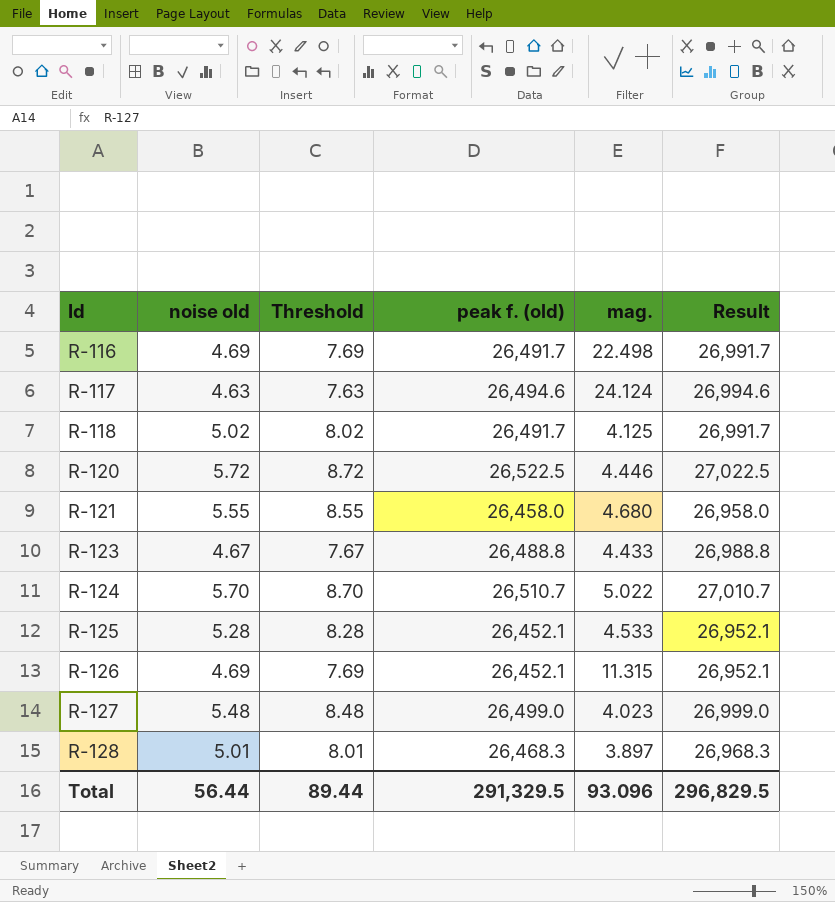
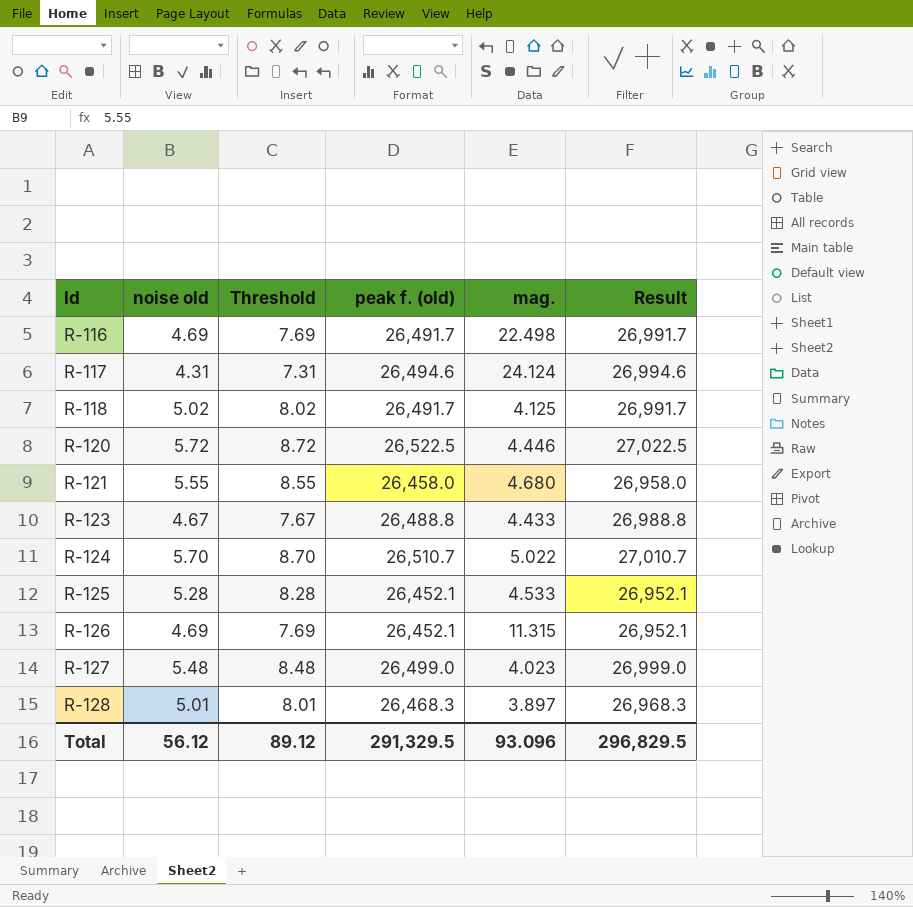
R-117 | noise old: 4.63 -> 4.31
R-117 | Threshold: 7.63 -> 7.31
Total | noise old: 56.44 -> 56.12
Total | Threshold: 89.44 -> 89.12

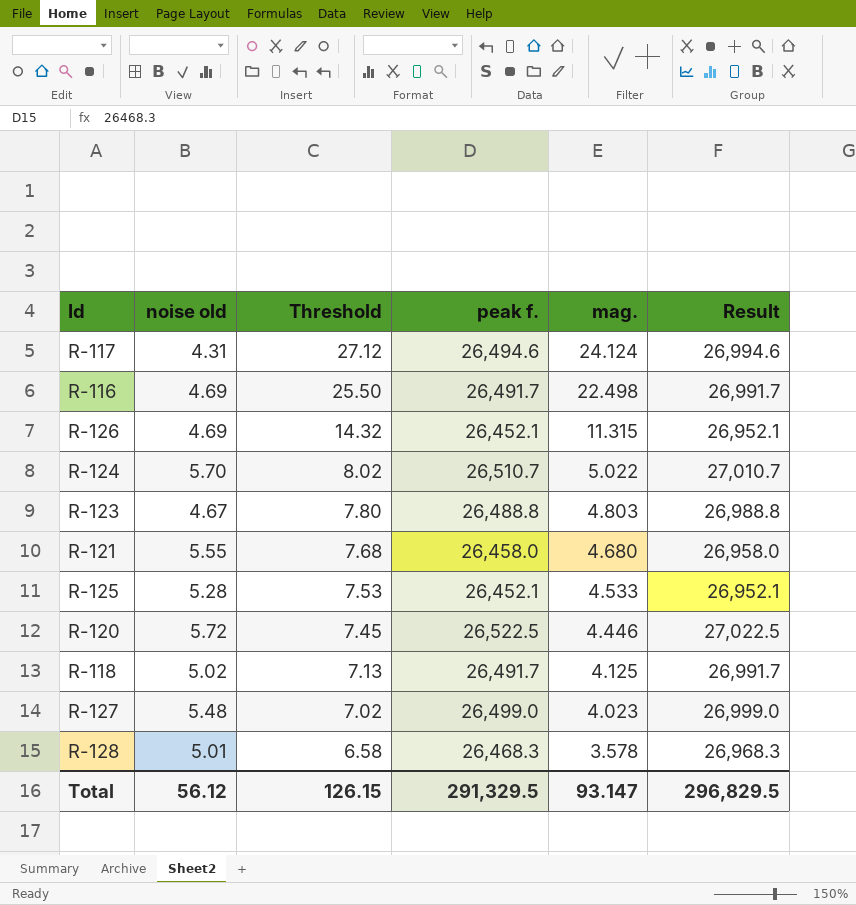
row order: Id ascending -> Threshold descending
column Threshold | formula: [noise old] + 3 -> [mag.] + 3
column name: peak f. (old) -> peak f.
R-123 | mag.: 4.433 -> 4.803
R-128 | mag.: 3.897 -> 3.578
Total | Threshold: 89.12 -> 126.15
Total | mag.: 93.096 -> 93.147

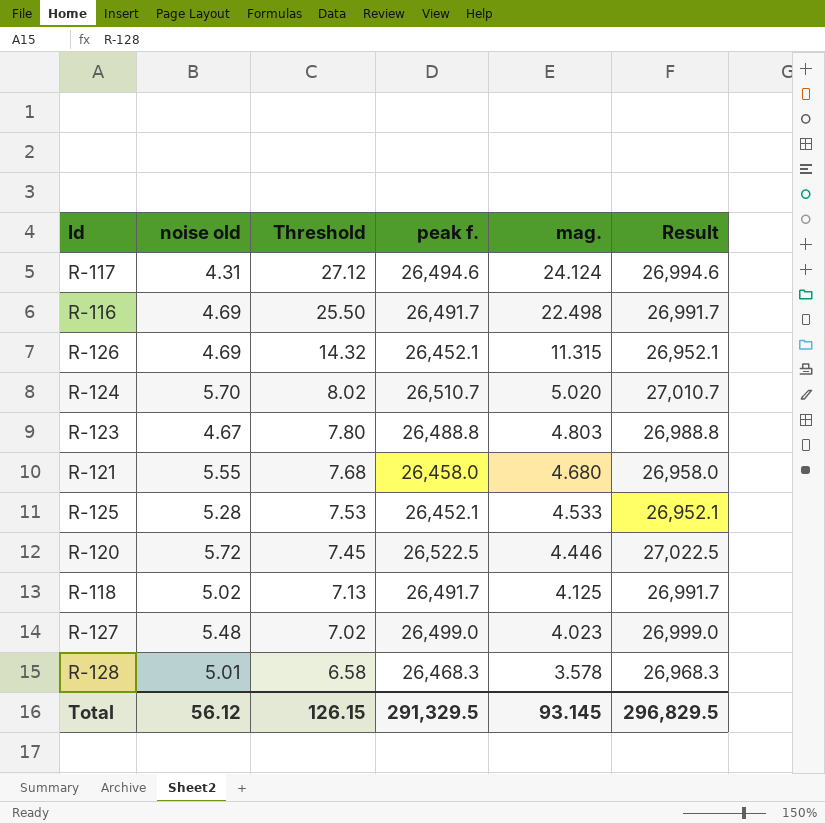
R-124 | mag.: 5.022 -> 5.020
Total | mag.: 93.147 -> 93.145

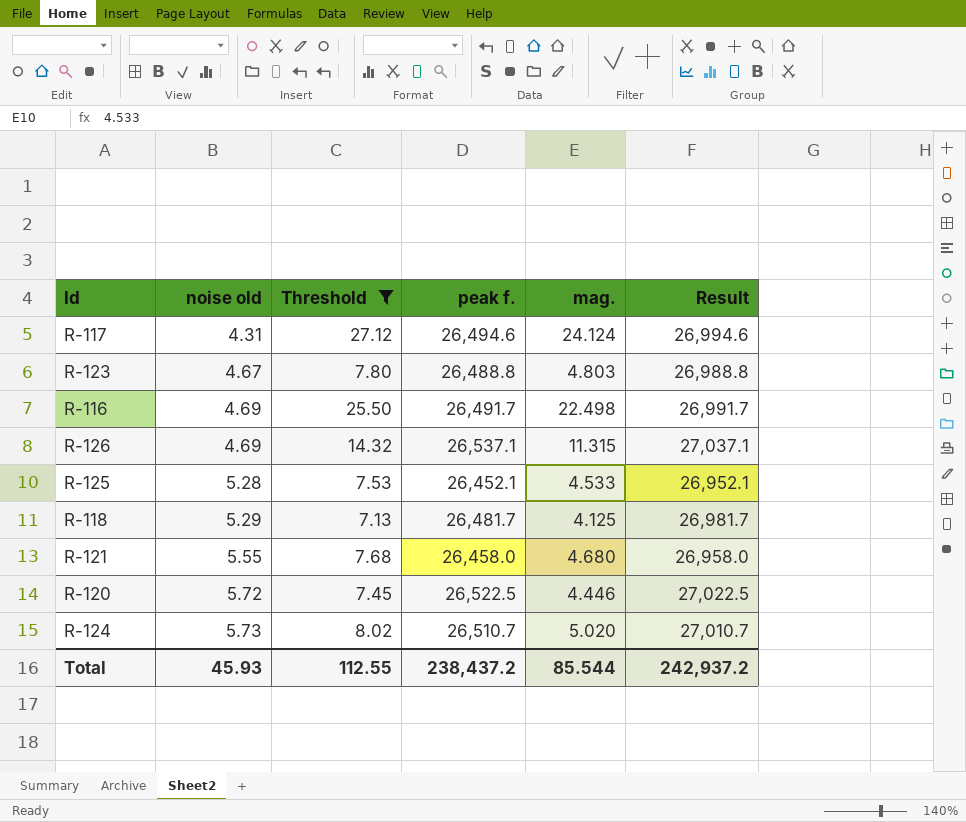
filter: none -> Threshold >= 7.13
row order: Threshold descending -> noise old ascending
R-126 | peak f.: 26,452.1 -> 26,537.1
R-126 | Result: 26,952.1 -> 27,037.1
R-118 | noise old: 5.02 -> 5.29
R-118 | peak f.: 26,491.7 -> 26,481.7
R-118 | Result: 26,991.7 -> 26,981.7
R-124 | noise old: 5.70 -> 5.73
Total | noise old: 56.12 -> 45.93
Total | Threshold: 126.15 -> 112.55
Total | peak f.: 291,329.5 -> 238,437.2
Total | mag.: 93.145 -> 85.544
Total | Result: 296,829.5 -> 242,937.2

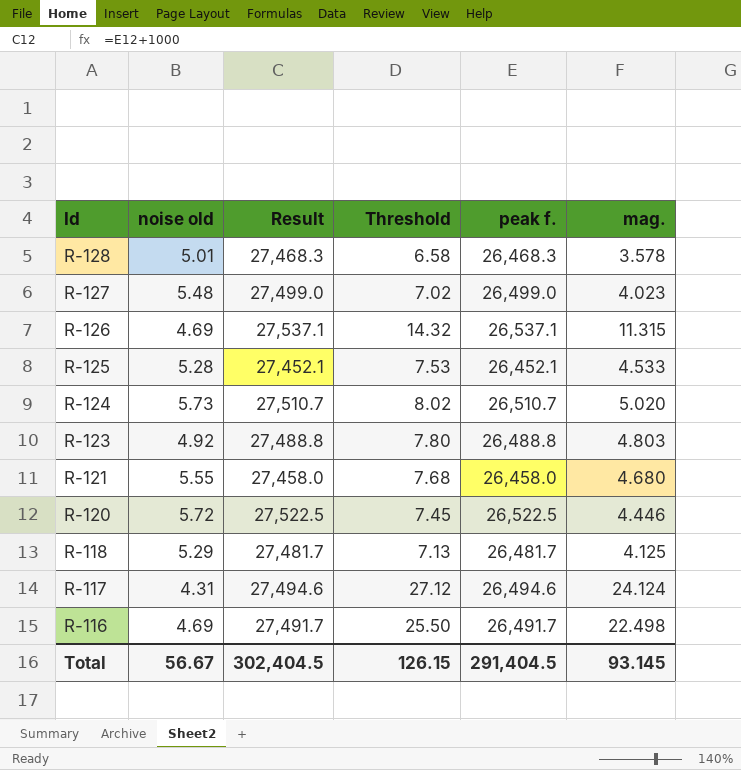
filter: Threshold >= 7.13 -> none
row order: noise old ascending -> Id descending
column Result | formula: [peak f.] + 500 -> [peak f.] + 1000
column Result | position: 6 -> 3
R-123 | noise old: 4.67 -> 4.92
Total | noise old: 45.93 -> 56.67
Total | Result: 242,937.2 -> 302,404.5
Total | Threshold: 112.55 -> 126.15
Total | peak f.: 238,437.2 -> 291,404.5
Total | mag.: 85.544 -> 93.145

